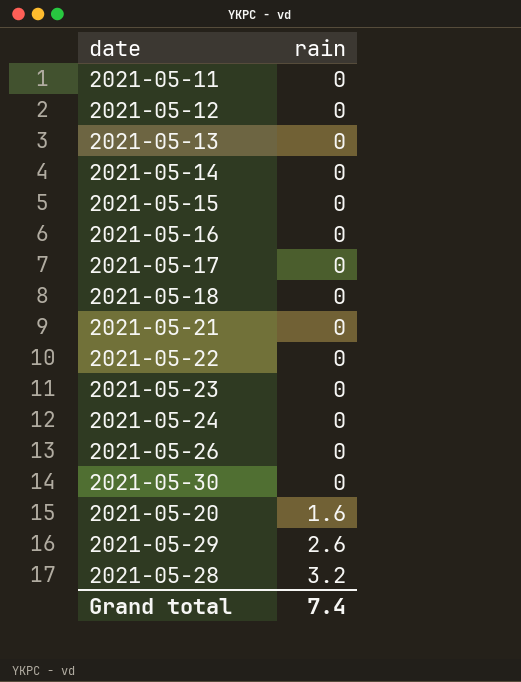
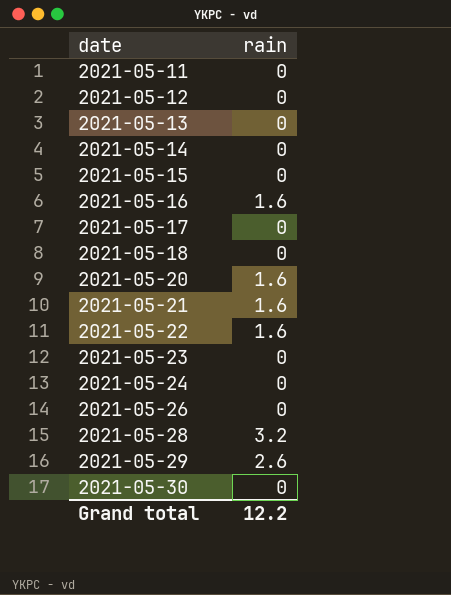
row order: rain ascending -> date ascending
2021-05-16 | rain: 0 -> 1.6
2021-05-21 | rain: 0 -> 1.6
2021-05-22 | rain: 0 -> 1.6
Grand total | rain: 7.4 -> 12.2

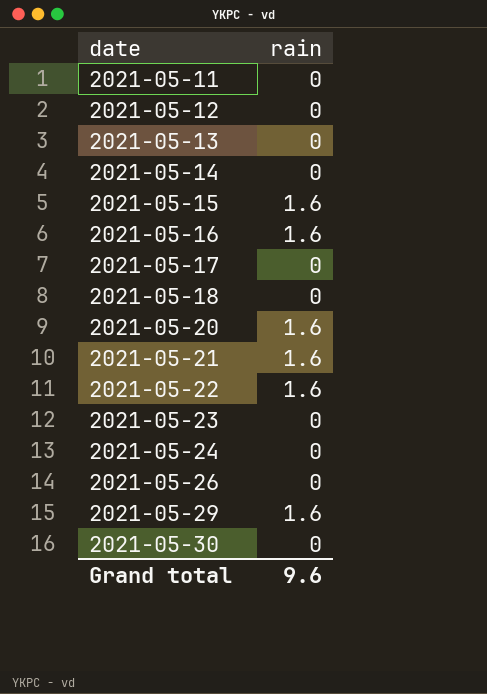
row 2021-05-28: 3.2 -> none
2021-05-15 | rain: 0 -> 1.6
2021-05-29 | rain: 2.6 -> 1.6
Grand total | rain: 12.2 -> 9.6

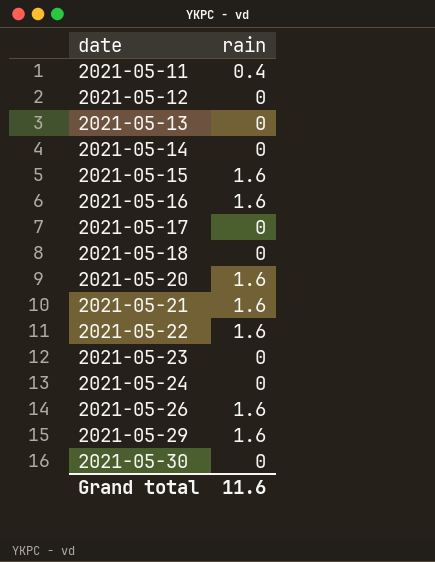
2021-05-11 | rain: 0 -> 0.4
2021-05-26 | rain: 0 -> 1.6
Grand total | rain: 9.6 -> 11.6

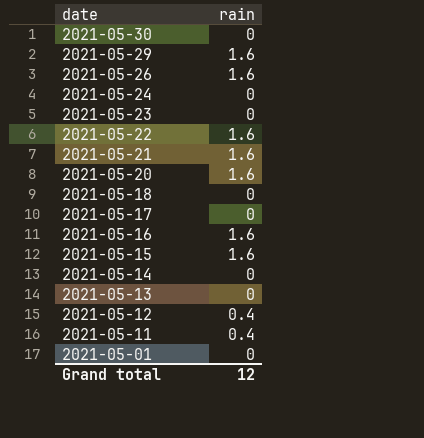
row order: date ascending -> date descending
2021-05-12 | rain: 0 -> 0.4
row 2021-05-01: none -> 0
Grand total | rain: 11.6 -> 12

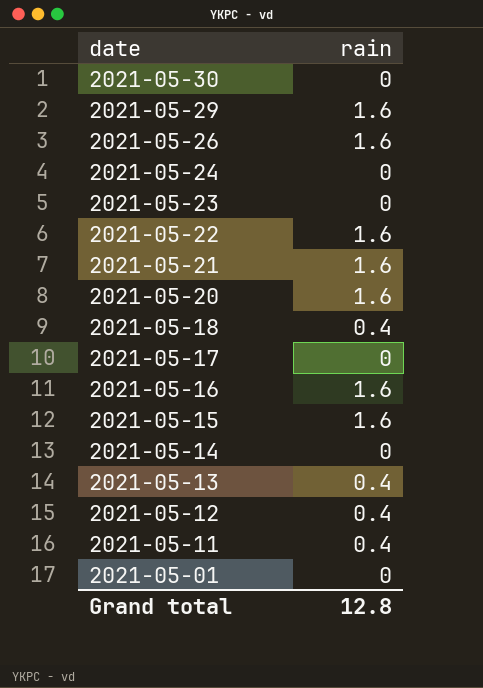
2021-05-18 | rain: 0 -> 0.4
2021-05-13 | rain: 0 -> 0.4
Grand total | rain: 12 -> 12.8

